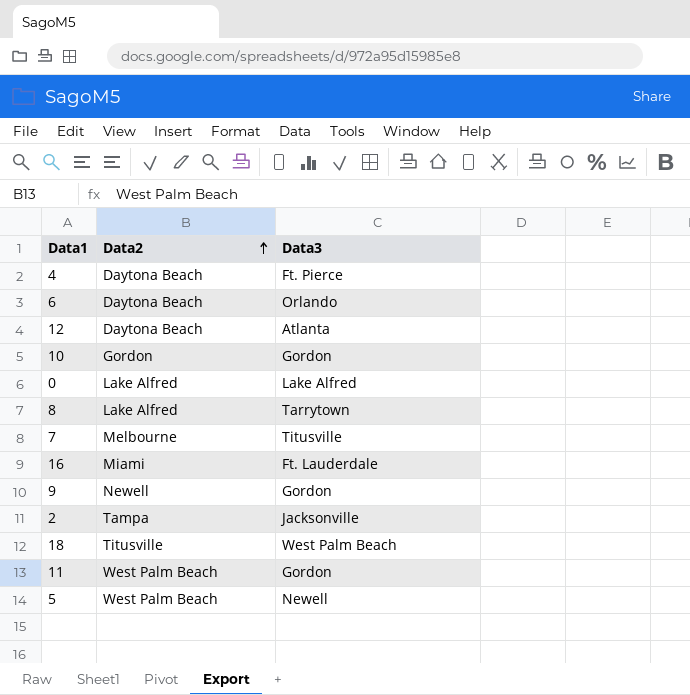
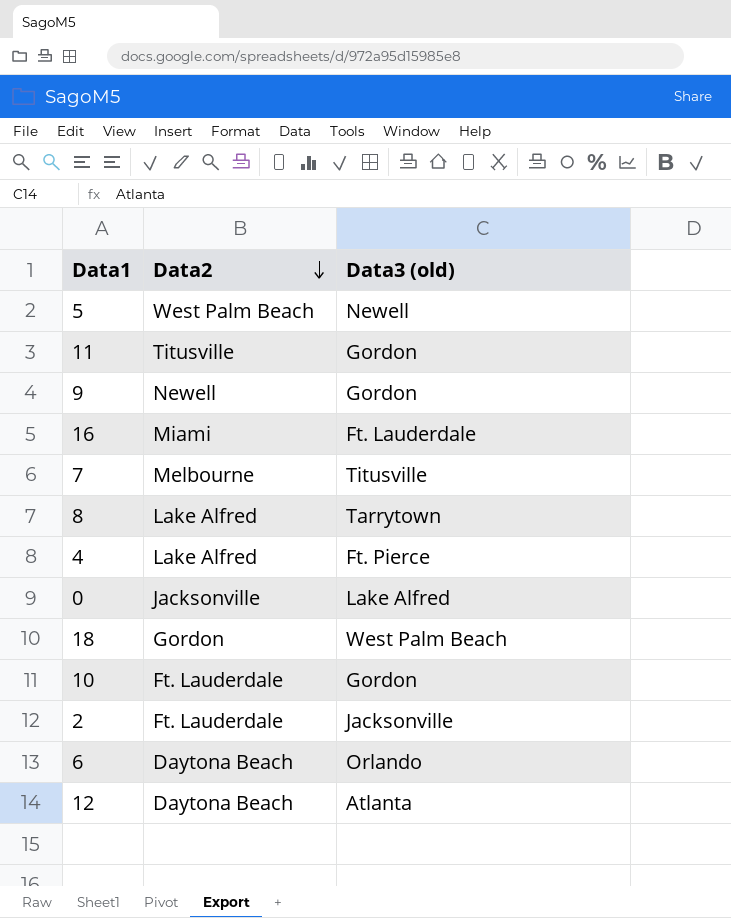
row order: Data2 ascending -> Data2 descending
column name: Data3 -> Data3 (old)
11 | Data2: West Palm Beach -> Titusville
4 | Data2: Daytona Beach -> Lake Alfred
0 | Data2: Lake Alfred -> Jacksonville
18 | Data2: Titusville -> Gordon
10 | Data2: Gordon -> Ft. Lauderdale
2 | Data2: Tampa -> Ft. Lauderdale

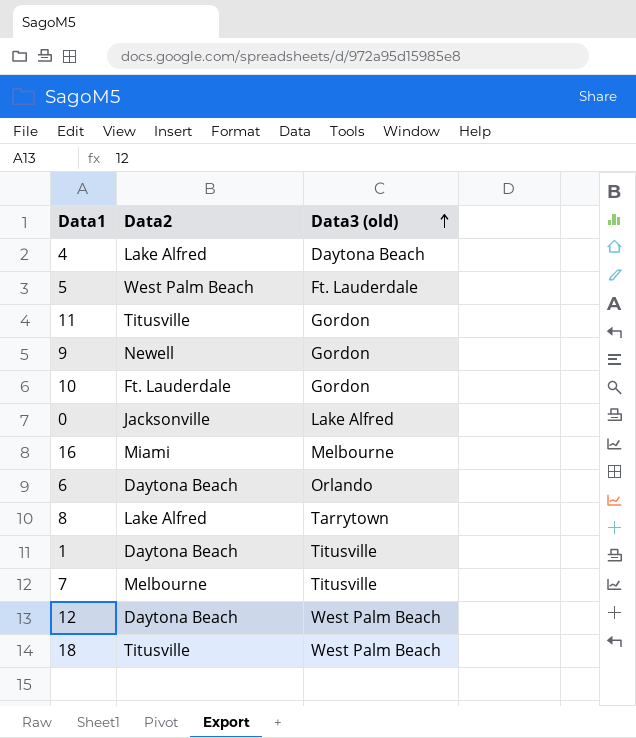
row order: Data2 descending -> Data3 (old) ascending
row 2: Ft. Lauderdale | Jacksonville -> none
4 | Data3 (old): Ft. Pierce -> Daytona Beach
5 | Data3 (old): Newell -> Ft. Lauderdale
16 | Data3 (old): Ft. Lauderdale -> Melbourne
row 1: none -> Daytona Beach | Titusville
12 | Data3 (old): Atlanta -> West Palm Beach
18 | Data2: Gordon -> Titusville

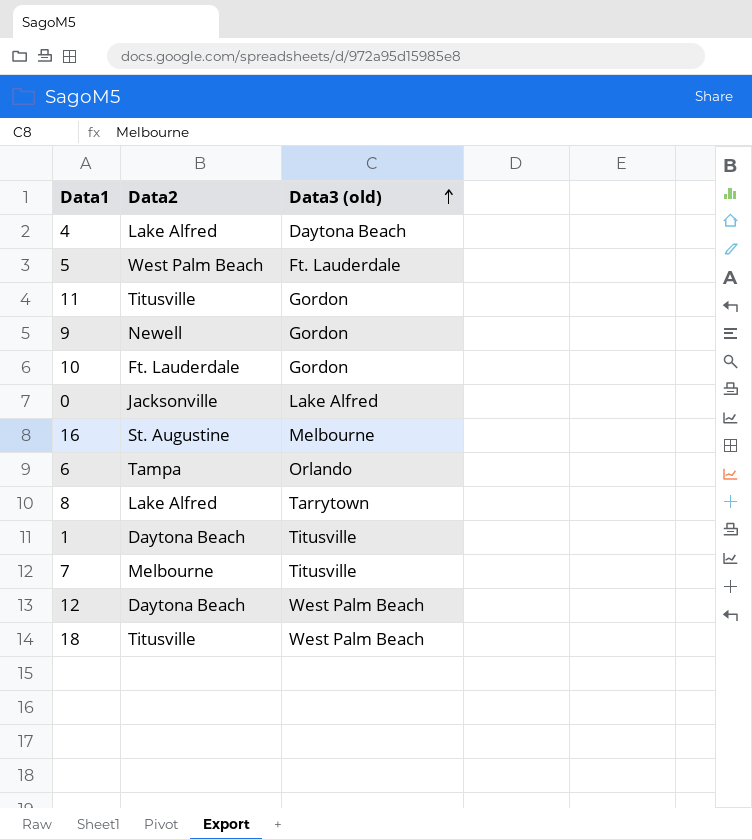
16 | Data2: Miami -> St. Augustine
6 | Data2: Daytona Beach -> Tampa

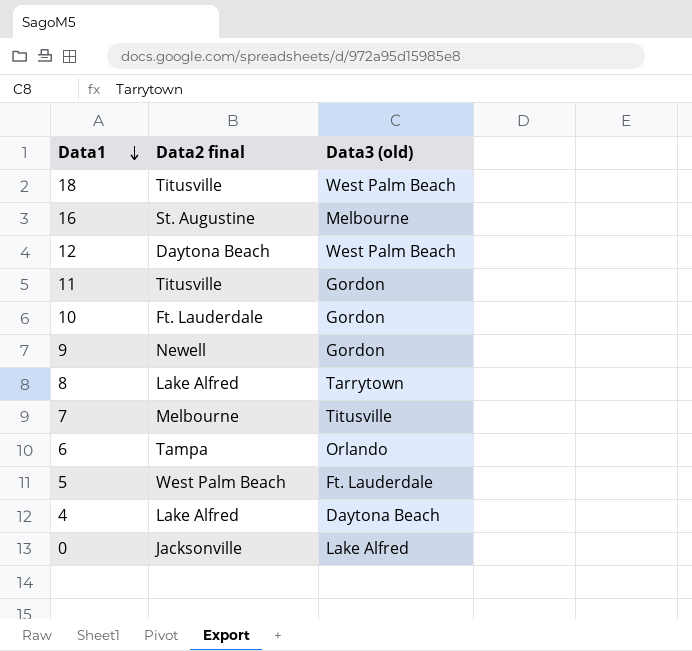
row order: Data3 (old) ascending -> Data1 descending
column name: Data2 -> Data2 final
row 1: Daytona Beach | Titusville -> none

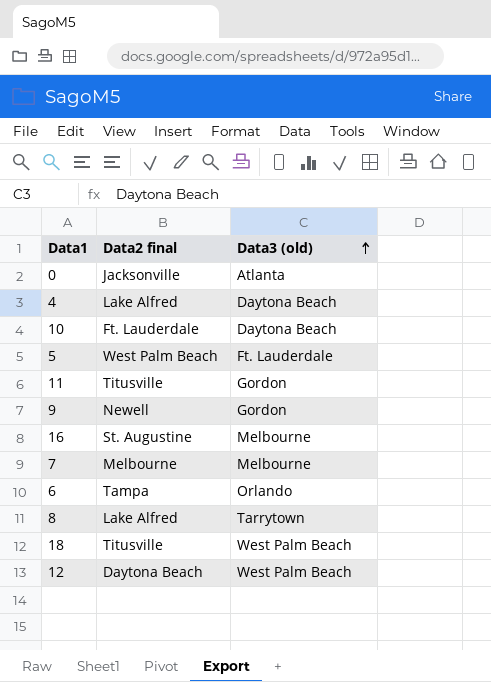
row order: Data1 descending -> Data3 (old) ascending
0 | Data3 (old): Lake Alfred -> Atlanta
10 | Data3 (old): Gordon -> Daytona Beach
7 | Data3 (old): Titusville -> Melbourne

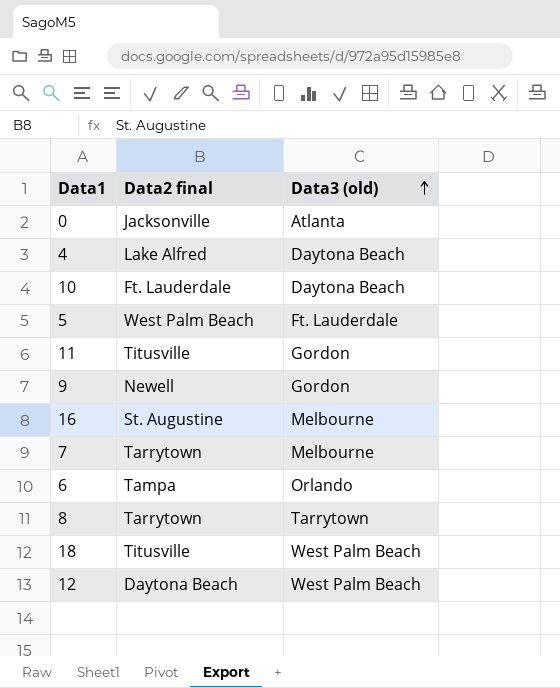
7 | Data2 final: Melbourne -> Tarrytown
8 | Data2 final: Lake Alfred -> Tarrytown

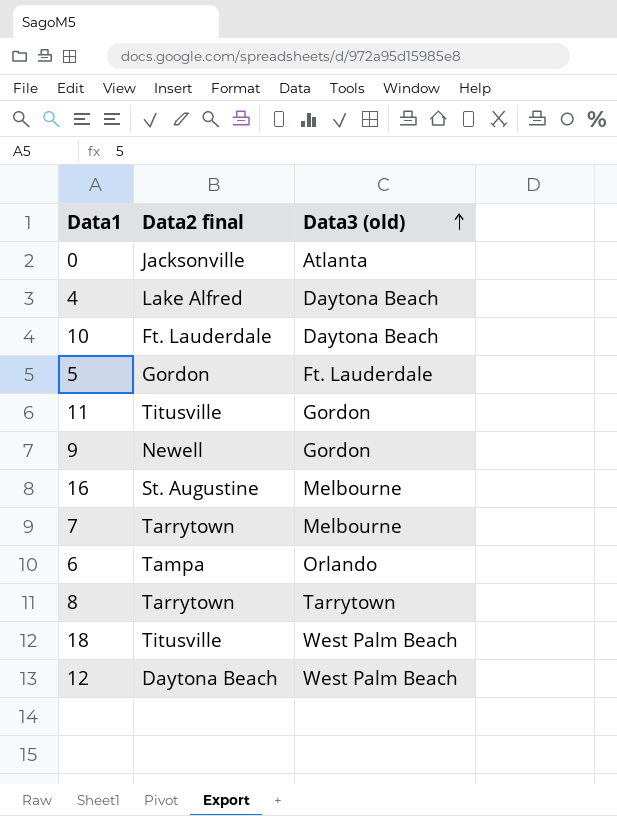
5 | Data2 final: West Palm Beach -> Gordon

